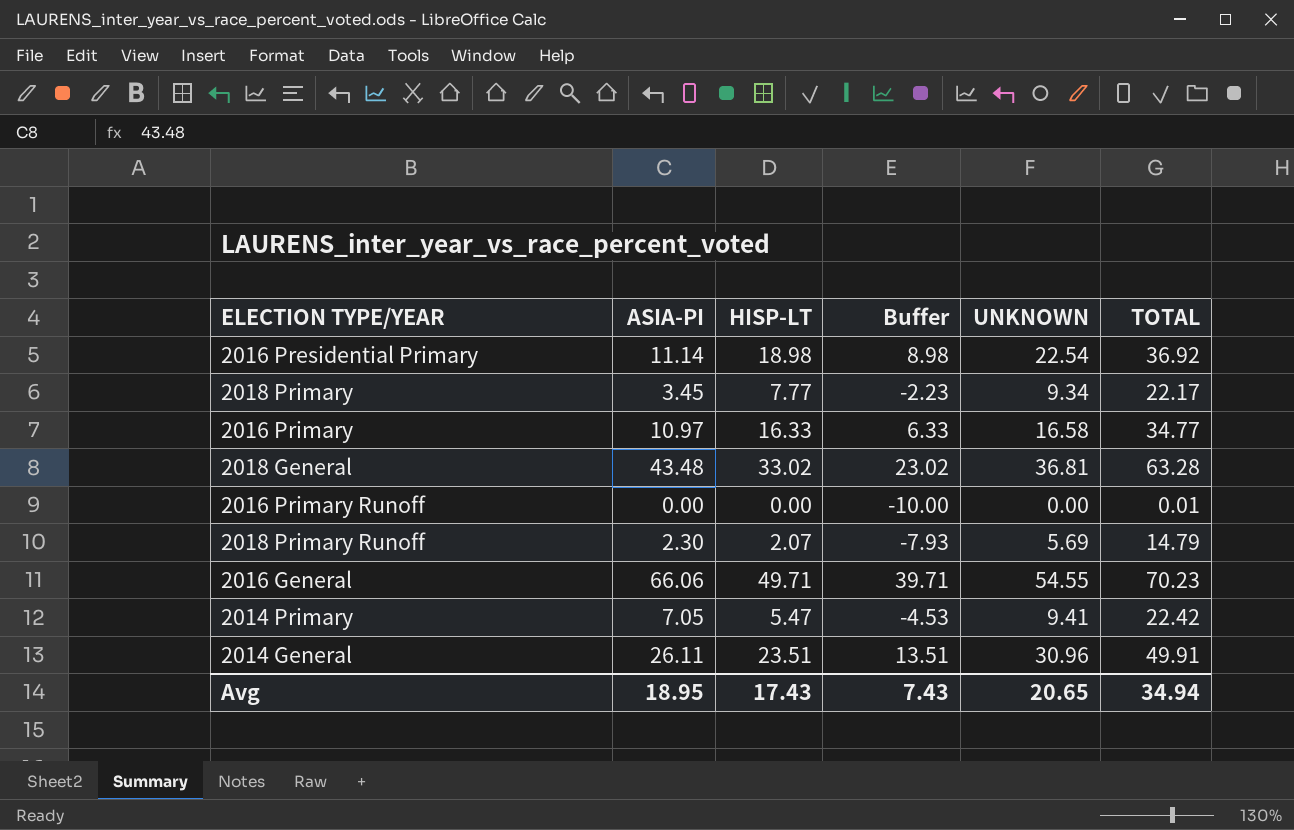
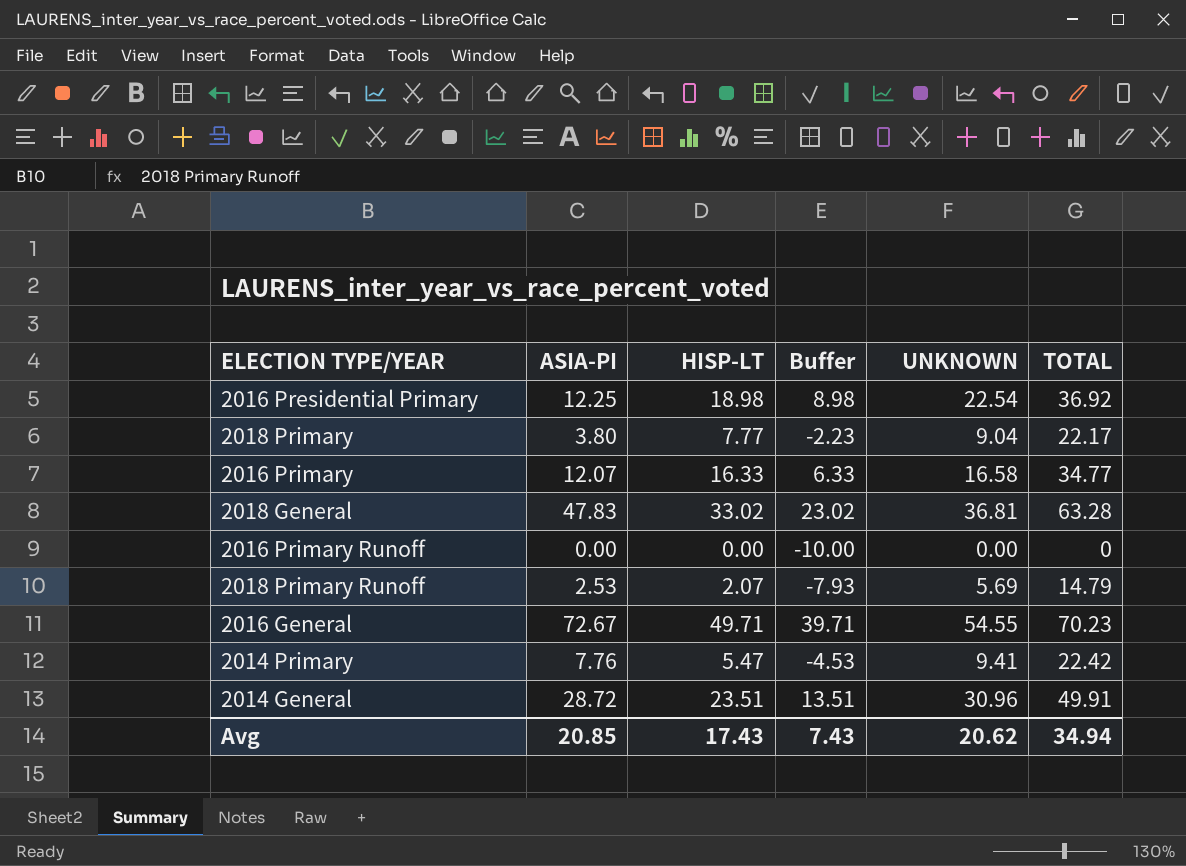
2016 Presidential Primary | ASIA-PI: 11.14 -> 12.25
2018 Primary | ASIA-PI: 3.45 -> 3.80
2018 Primary | UNKNOWN: 9.34 -> 9.04
2016 Primary | ASIA-PI: 10.97 -> 12.07
2018 General | ASIA-PI: 43.48 -> 47.83
2016 Primary Runoff | TOTAL: 0.01 -> 0
2018 Primary Runoff | ASIA-PI: 2.30 -> 2.53
2016 General | ASIA-PI: 66.06 -> 72.67
2014 Primary | ASIA-PI: 7.05 -> 7.76
2014 General | ASIA-PI: 26.11 -> 28.72
Avg | ASIA-PI: 18.95 -> 20.85
Avg | UNKNOWN: 20.65 -> 20.62

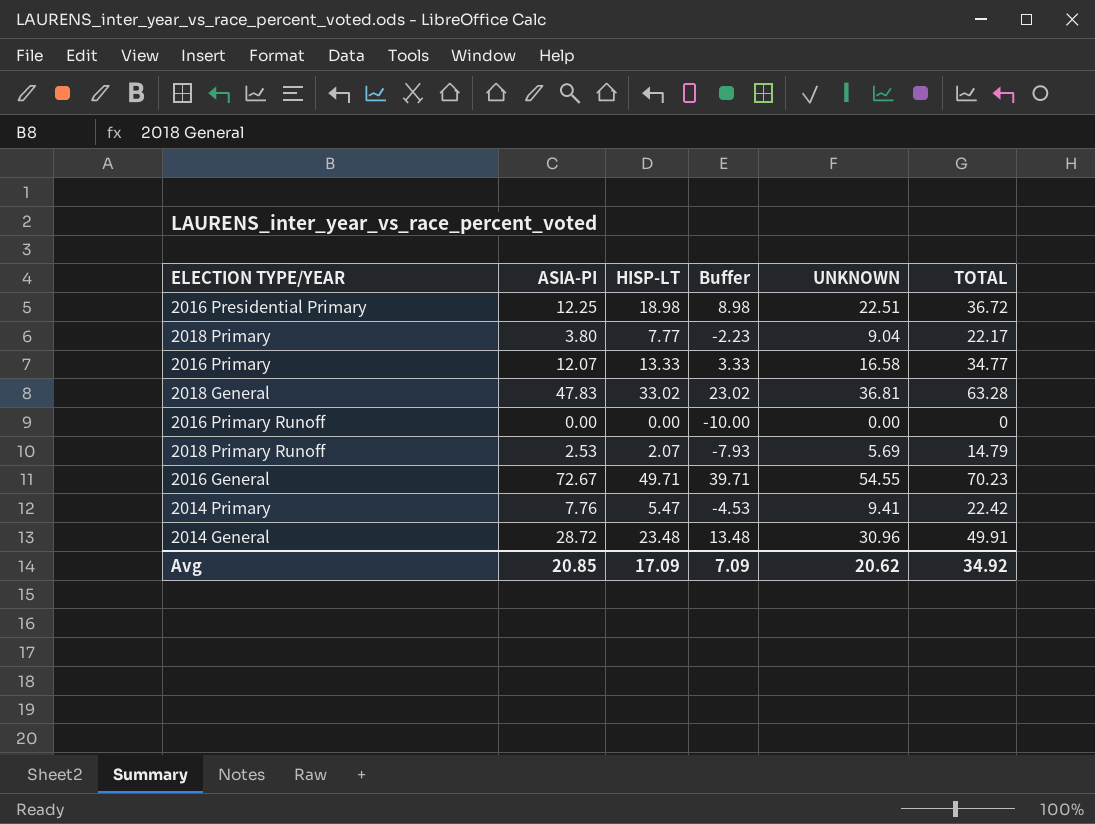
2016 Presidential Primary | UNKNOWN: 22.54 -> 22.51
2016 Presidential Primary | TOTAL: 36.92 -> 36.72
2016 Primary | HISP-LT: 16.33 -> 13.33
2016 Primary | Buffer: 6.33 -> 3.33
2014 General | HISP-LT: 23.51 -> 23.48
2014 General | Buffer: 13.51 -> 13.48
Avg | HISP-LT: 17.43 -> 17.09
Avg | Buffer: 7.43 -> 7.09
Avg | TOTAL: 34.94 -> 34.92

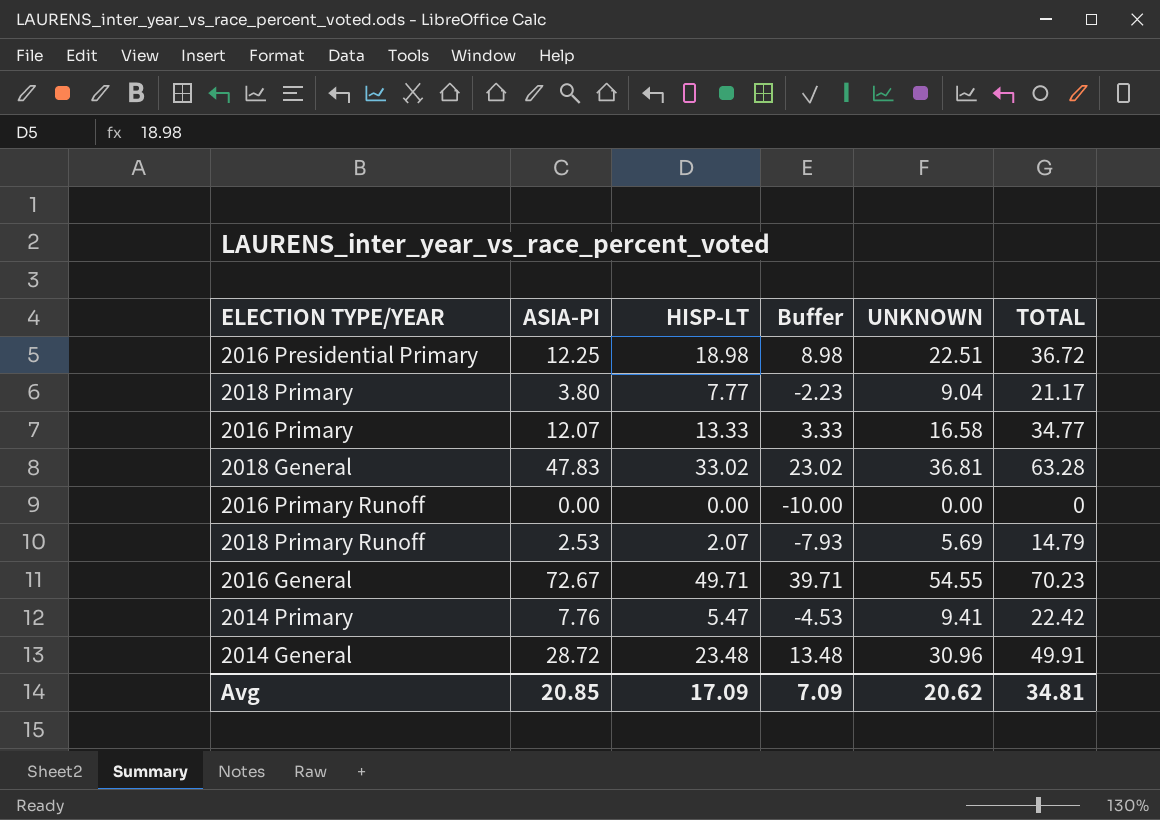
2018 Primary | TOTAL: 22.17 -> 21.17
Avg | TOTAL: 34.92 -> 34.81

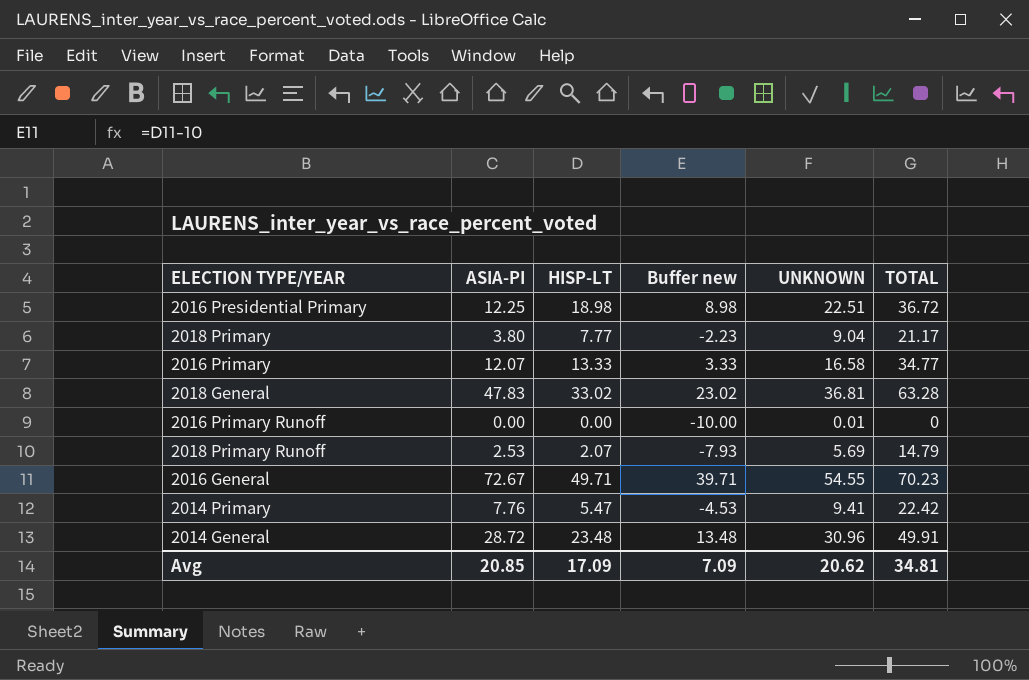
column name: Buffer -> Buffer new
2016 Primary Runoff | UNKNOWN: 0.00 -> 0.01

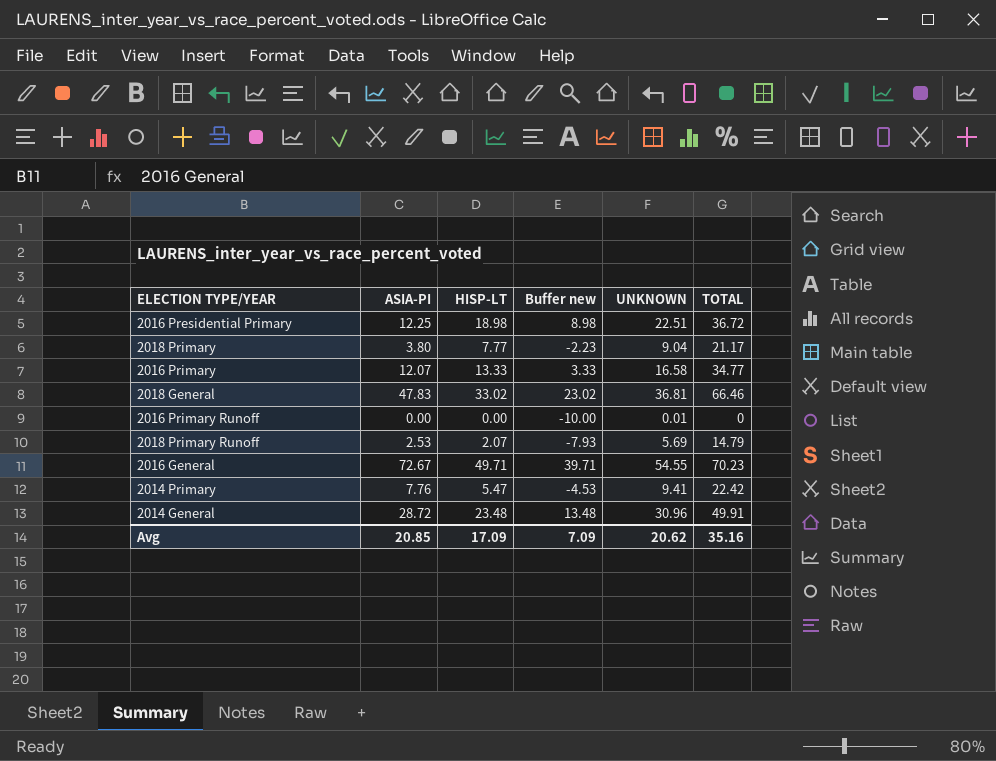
2018 General | TOTAL: 63.28 -> 66.46
Avg | TOTAL: 34.81 -> 35.16

